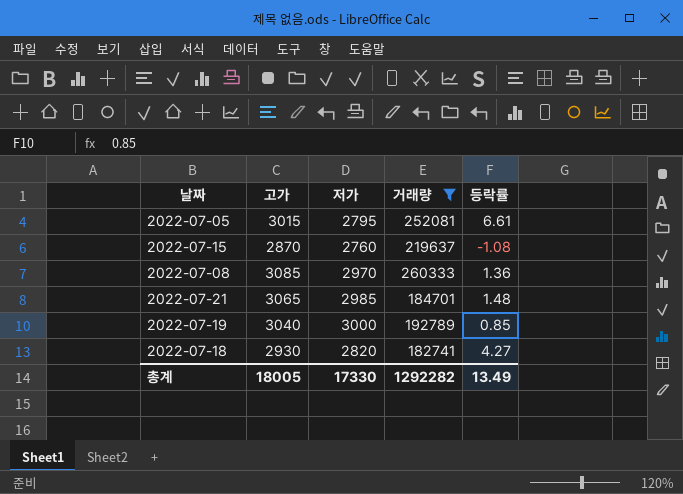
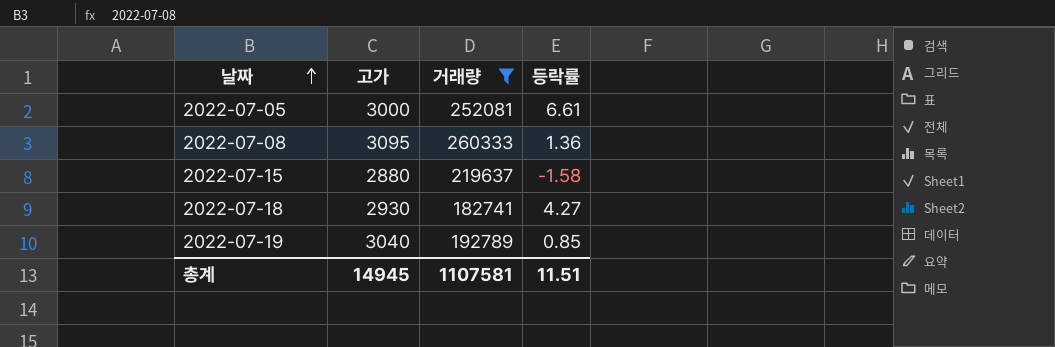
row order: none -> 날짜 ascending
column 저가 | position: 3 -> none
row 2022-07-21: 3065 | 2985 | 184701 | 1.48 -> none
2022-07-05 | 고가: 3015 -> 3000
2022-07-08 | 고가: 3085 -> 3095
2022-07-15 | 고가: 2870 -> 2880
2022-07-15 | 등락률: -1.08 -> -1.58
총계 | 고가: 18005 -> 14945
총계 | 거래량: 1292282 -> 1107581
총계 | 등락률: 13.49 -> 11.51

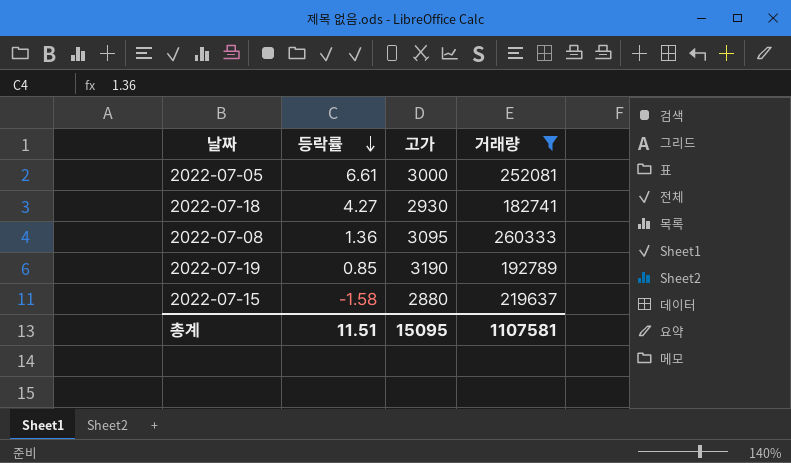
row order: 날짜 ascending -> 등락률 descending
column 등락률 | position: 4 -> 2
2022-07-19 | 고가: 3040 -> 3190
총계 | 고가: 14945 -> 15095

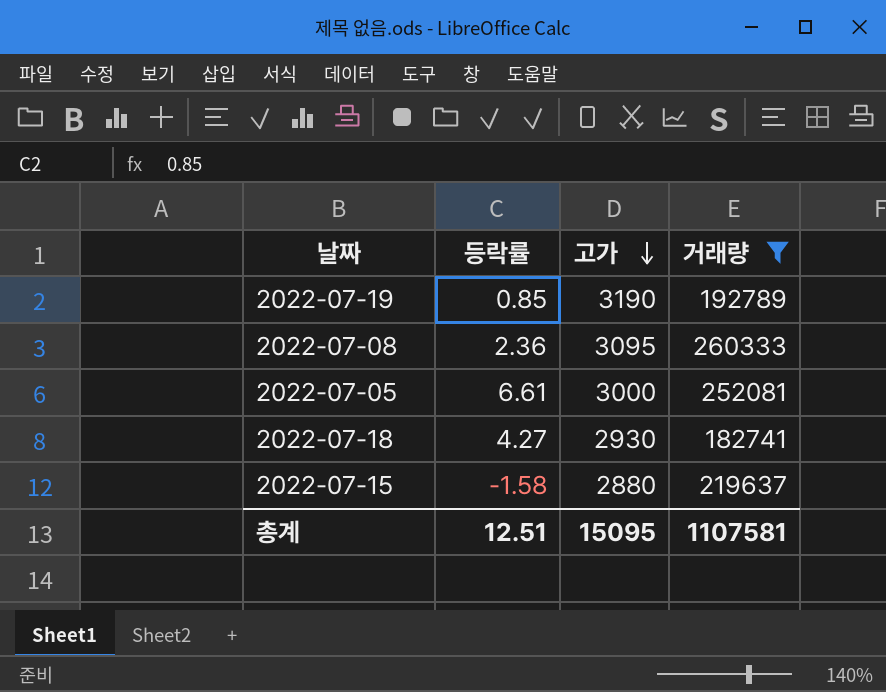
row order: 등락률 descending -> 고가 descending
2022-07-08 | 등락률: 1.36 -> 2.36
총계 | 등락률: 11.51 -> 12.51

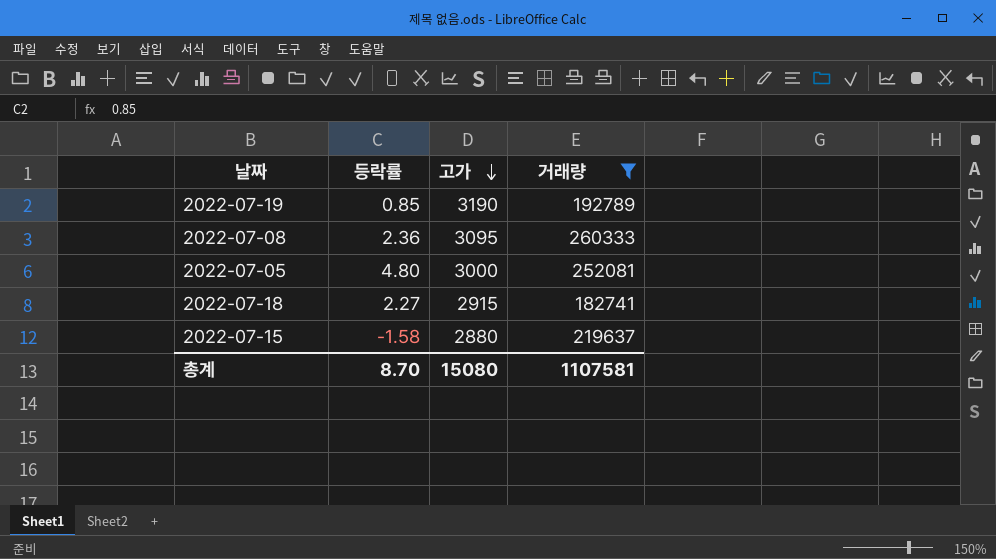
2022-07-05 | 등락률: 6.61 -> 4.80
2022-07-18 | 등락률: 4.27 -> 2.27
2022-07-18 | 고가: 2930 -> 2915
총계 | 등락률: 12.51 -> 8.70
총계 | 고가: 15095 -> 15080

